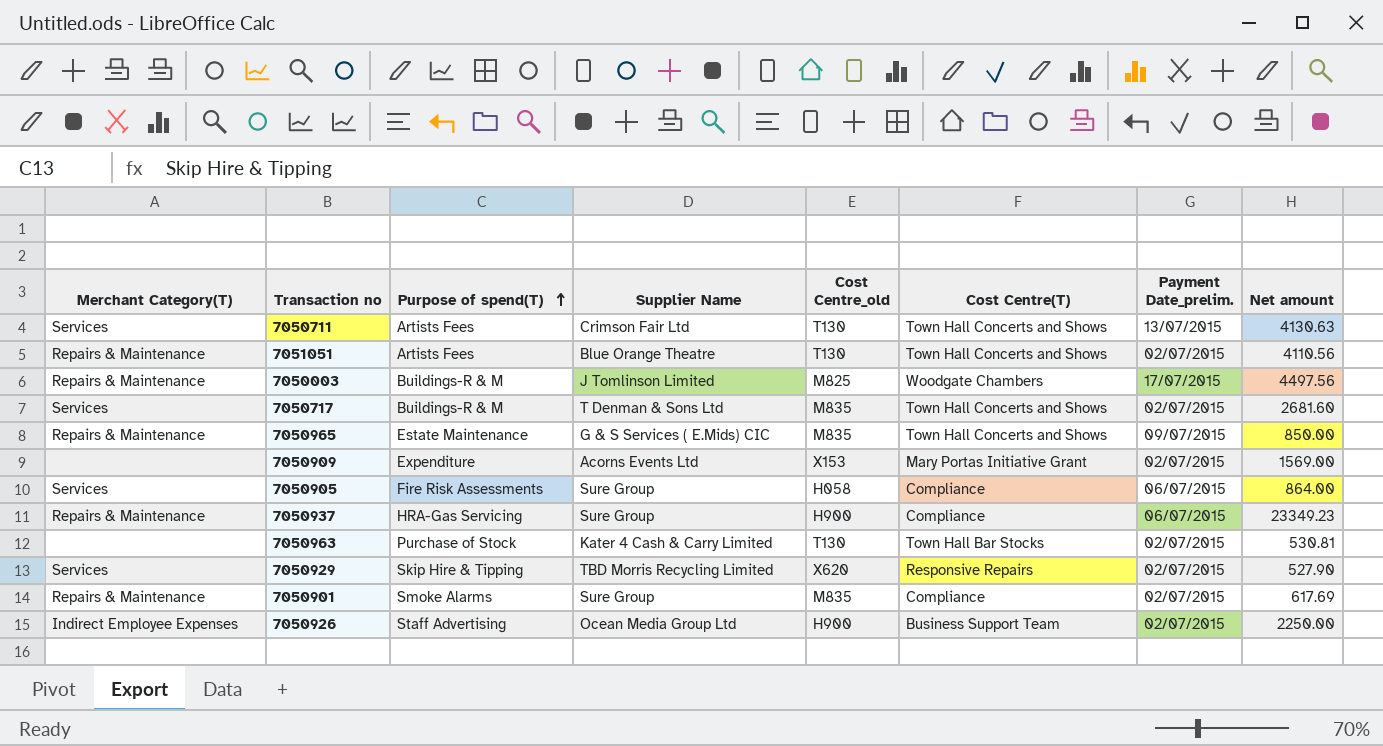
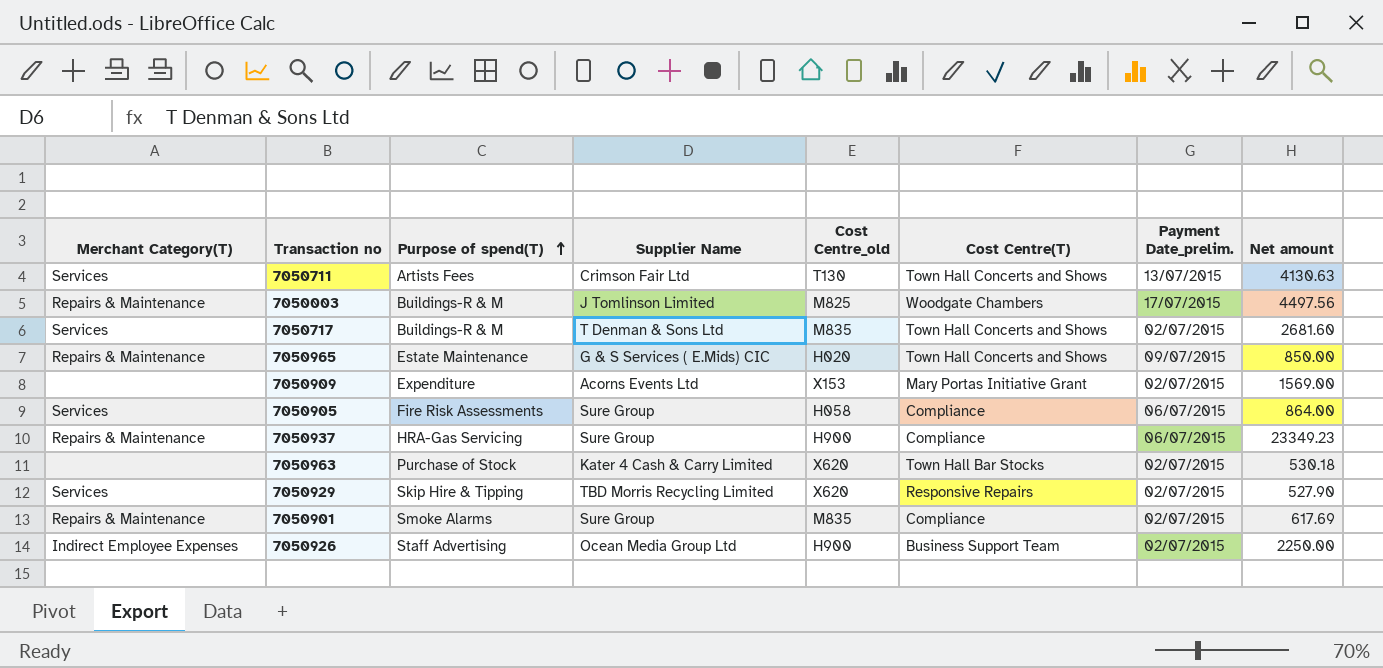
row 7051051: Repairs & Maintenance | Artists Fees | Blue Orange Theatre | T130 | Town Hall Concerts and Shows | 02/07/2015 | 4110.56 -> none
7050965 | Cost Centre_old: M835 -> H020
7050963 | Cost Centre_old: T130 -> X620
7050963 | Net amount: 530.81 -> 530.18

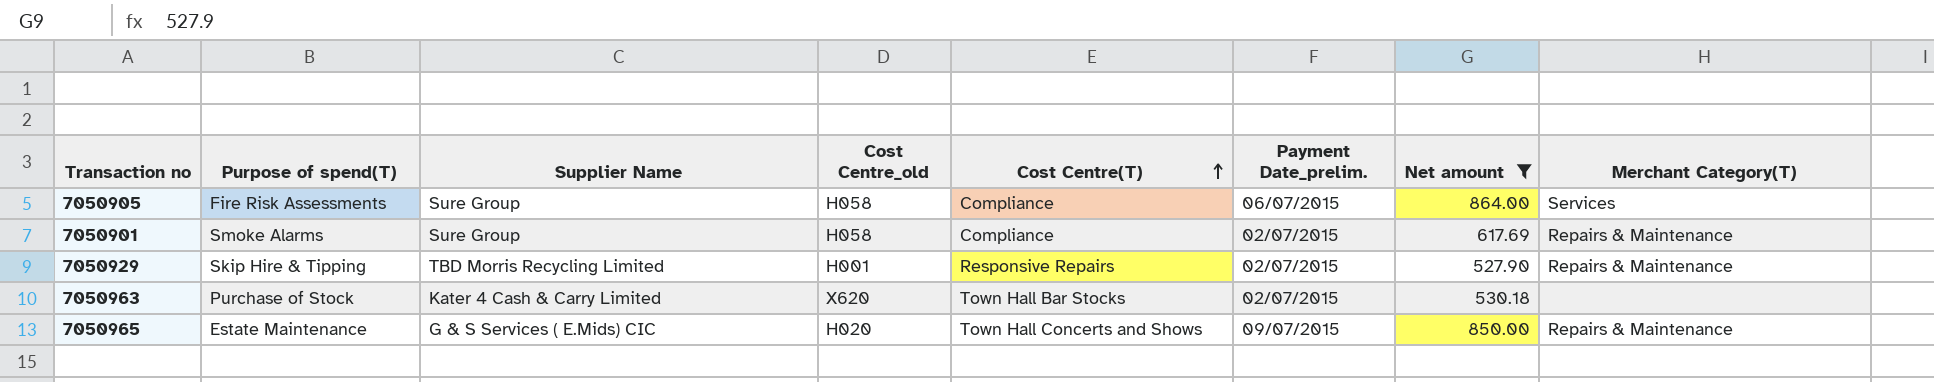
filter: none -> Net amount <= 864.00
row order: Purpose of spend(T) ascending -> Cost Centre(T) ascending
column Merchant Category(T) | position: 1 -> 8
7050901 | Cost Centre_old: M835 -> H058
7050929 | Cost Centre_old: X620 -> H001
7050929 | Merchant Category(T): Services -> Repairs & Maintenance

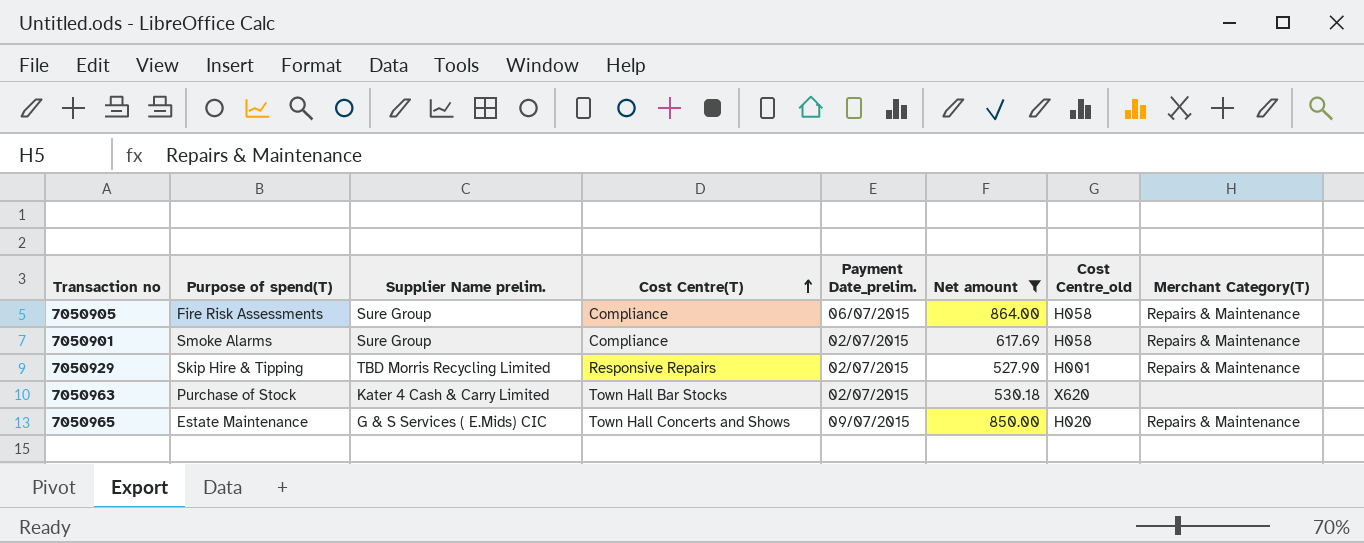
column name: Supplier Name -> Supplier Name prelim.
column Cost Centre_old | position: 4 -> 7
7050905 | Merchant Category(T): Services -> Repairs & Maintenance

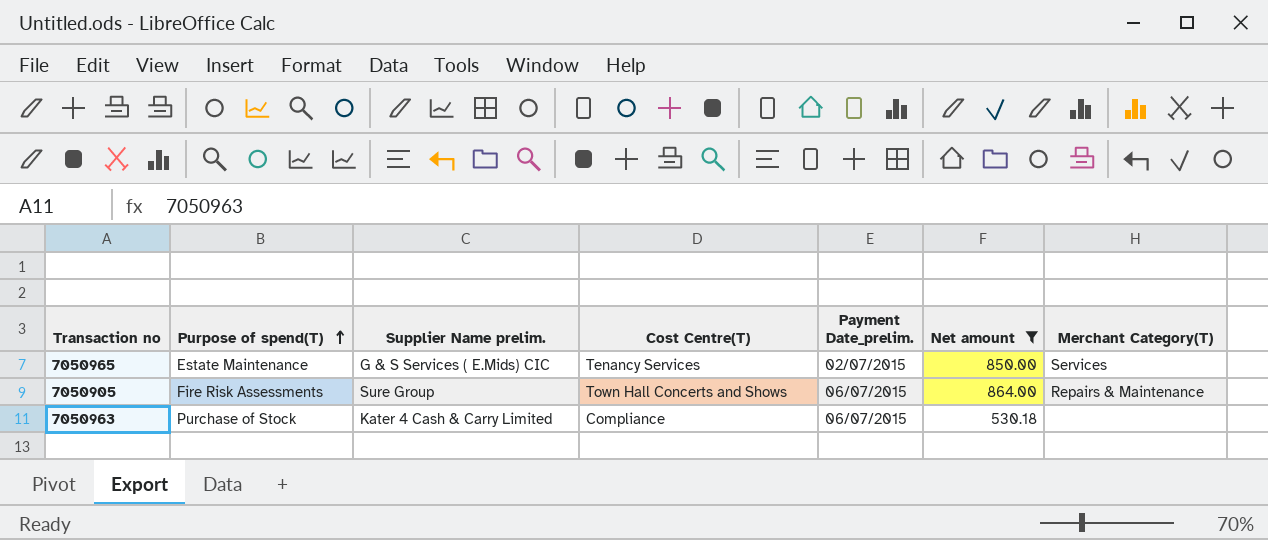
row order: Cost Centre(T) ascending -> Purpose of spend(T) ascending
column Cost Centre_old | position: 7 -> none
row 7050901: Smoke Alarms | Sure Group | Compliance | 02/07/2015 | 617.69 | H058 | Repairs & Maintenance -> none
row 7050929: Skip Hire & Tipping | TBD Morris Recycling Limited | Responsive Repairs | 02/07/2015 | 527.90 | H001 | Repairs & Maintenance -> none
7050965 | Cost Centre(T): Town Hall Concerts and Shows -> Tenancy Services
7050965 | Payment Date_prelim.: 09/07/2015 -> 02/07/2015
7050965 | Merchant Category(T): Repairs & Maintenance -> Services
7050905 | Cost Centre(T): Compliance -> Town Hall Concerts and Shows
7050963 | Cost Centre(T): Town Hall Bar Stocks -> Compliance
7050963 | Payment Date_prelim.: 02/07/2015 -> 06/07/2015

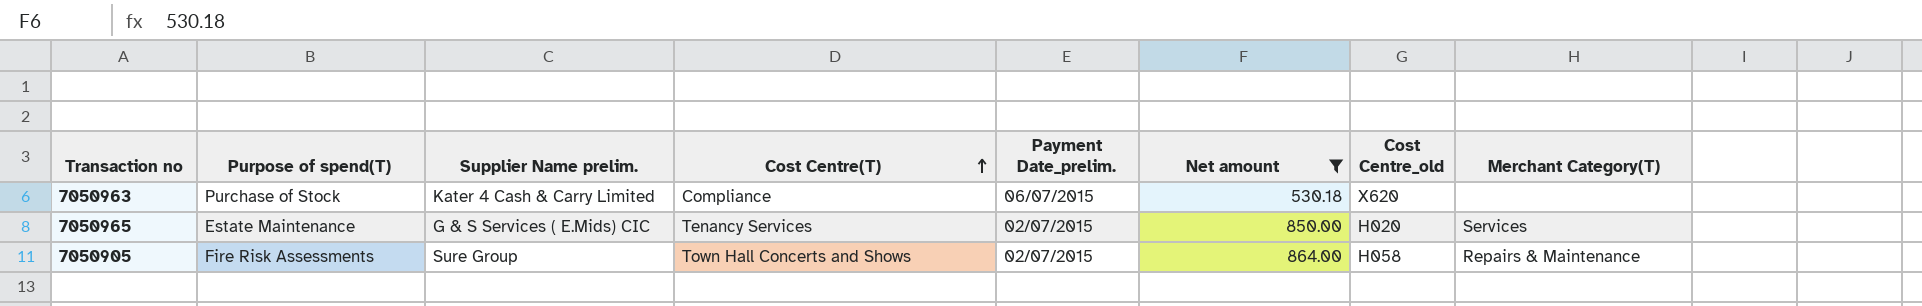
row order: Purpose of spend(T) ascending -> Cost Centre(T) ascending
column Cost Centre_old | position: none -> 7
7050905 | Payment Date_prelim.: 06/07/2015 -> 02/07/2015

